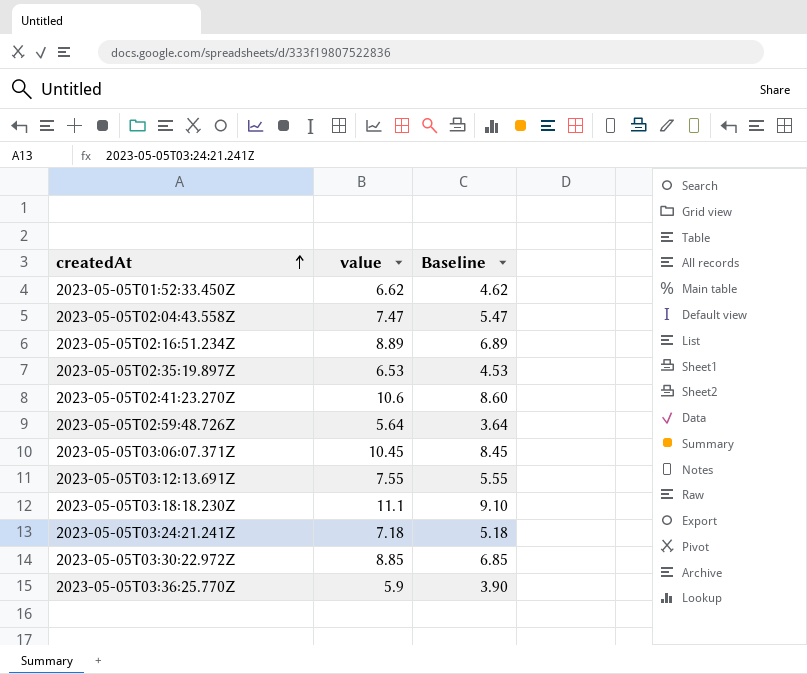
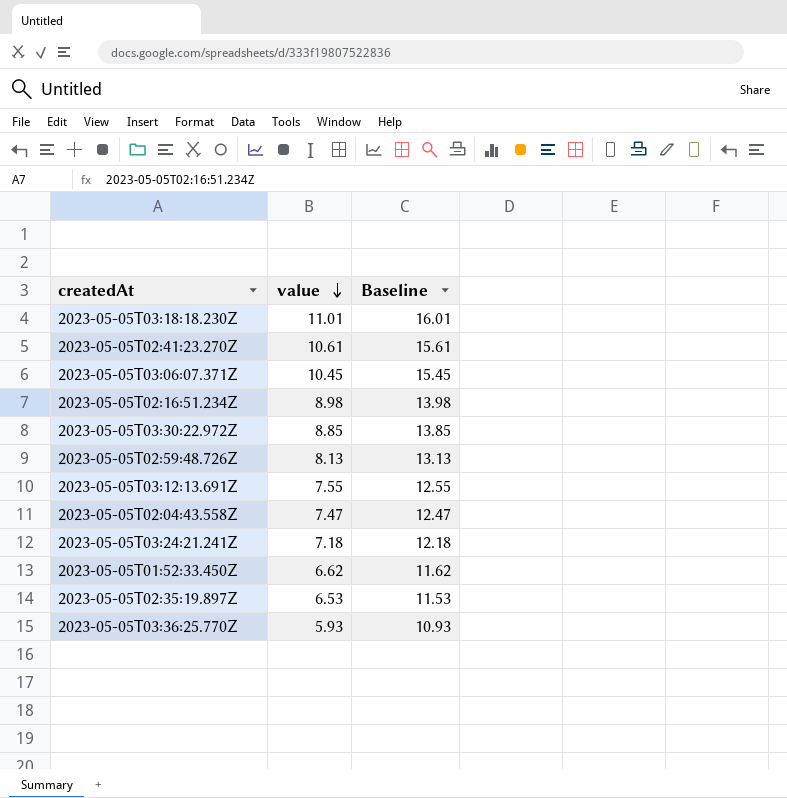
row order: createdAt ascending -> value descending
column Baseline | formula: [value] - 2 -> [value] + 5
2023-05-05T03:18:18.230Z | value: 11.1 -> 11.01
2023-05-05T02:41:23.270Z | value: 10.6 -> 10.61
2023-05-05T02:16:51.234Z | value: 8.89 -> 8.98
2023-05-05T02:59:48.726Z | value: 5.64 -> 8.13
2023-05-05T03:36:25.770Z | value: 5.9 -> 5.93

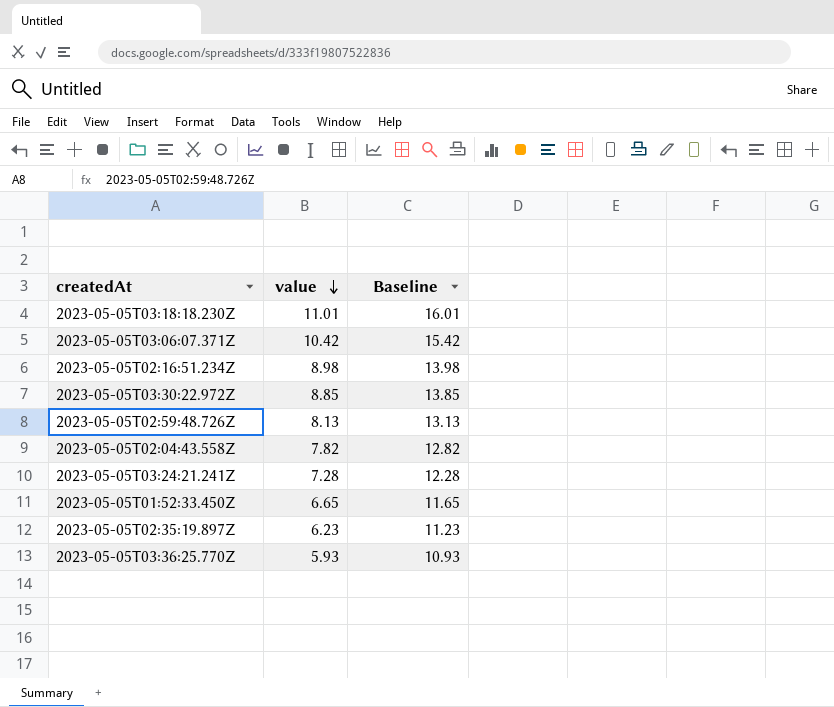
row 2023-05-05T02:41:23.270Z: 10.61 | 15.61 -> none
row 2023-05-05T03:12:13.691Z: 7.55 | 12.55 -> none
2023-05-05T03:06:07.371Z | value: 10.45 -> 10.42
2023-05-05T03:06:07.371Z | Baseline: 15.45 -> 15.42
2023-05-05T02:04:43.558Z | value: 7.47 -> 7.82
2023-05-05T02:04:43.558Z | Baseline: 12.47 -> 12.82
2023-05-05T03:24:21.241Z | value: 7.18 -> 7.28
2023-05-05T03:24:21.241Z | Baseline: 12.18 -> 12.28
2023-05-05T01:52:33.450Z | value: 6.62 -> 6.65
2023-05-05T01:52:33.450Z | Baseline: 11.62 -> 11.65
2023-05-05T02:35:19.897Z | value: 6.53 -> 6.23
2023-05-05T02:35:19.897Z | Baseline: 11.53 -> 11.23

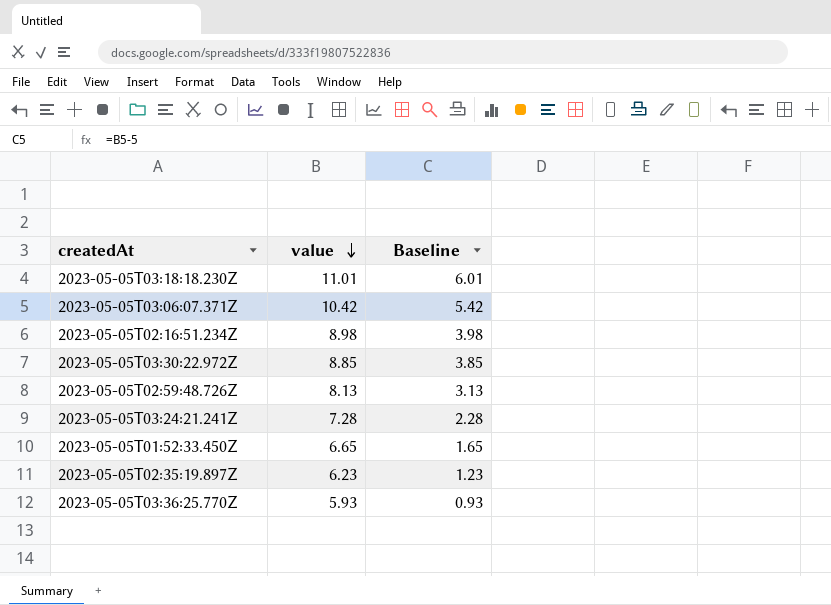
column Baseline | formula: [value] + 5 -> [value] - 5
row 2023-05-05T02:04:43.558Z: 7.82 | 12.82 -> none

